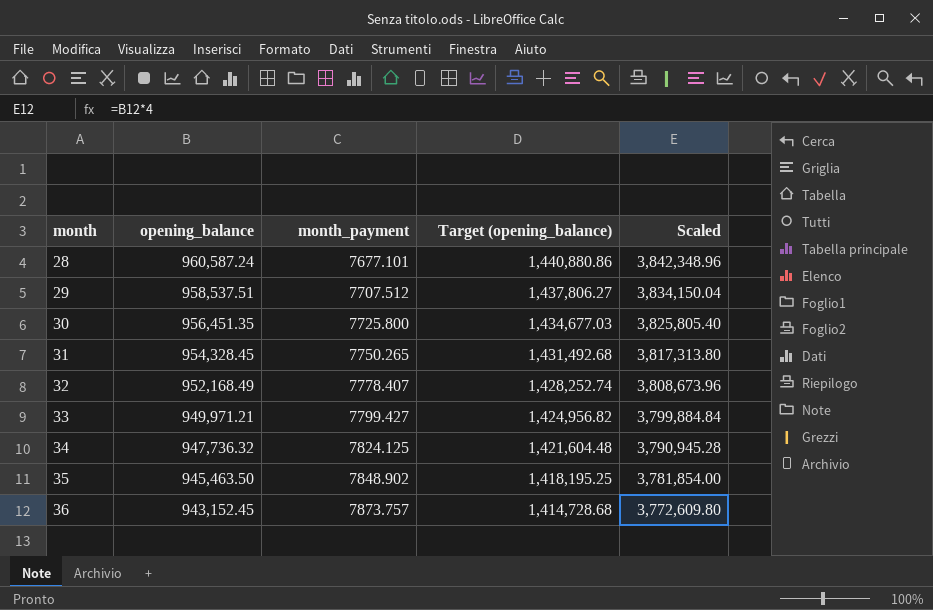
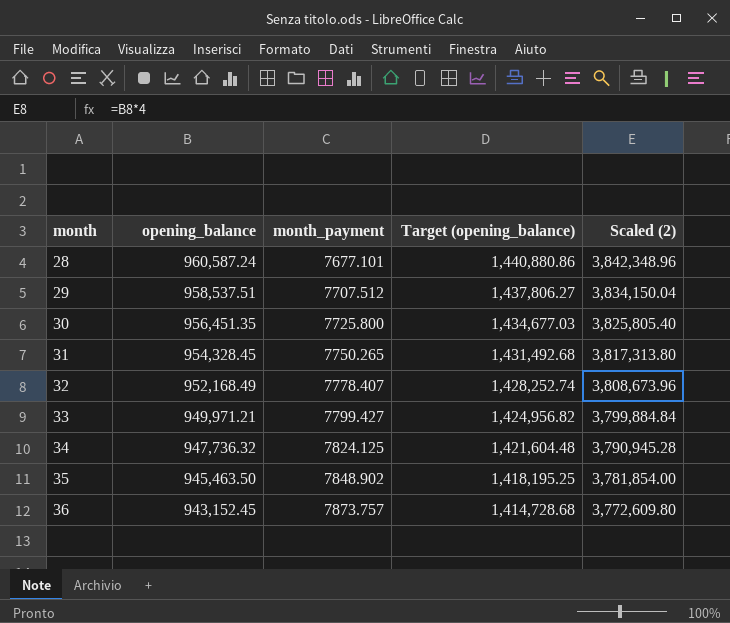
column name: Scaled -> Scaled (2)

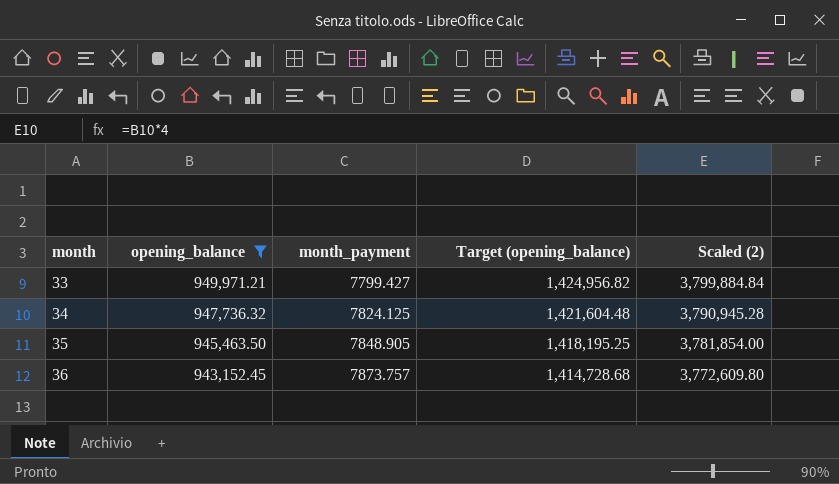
filter: none -> opening_balance <= 949,971.21
35 | month_payment: 7848.902 -> 7848.905

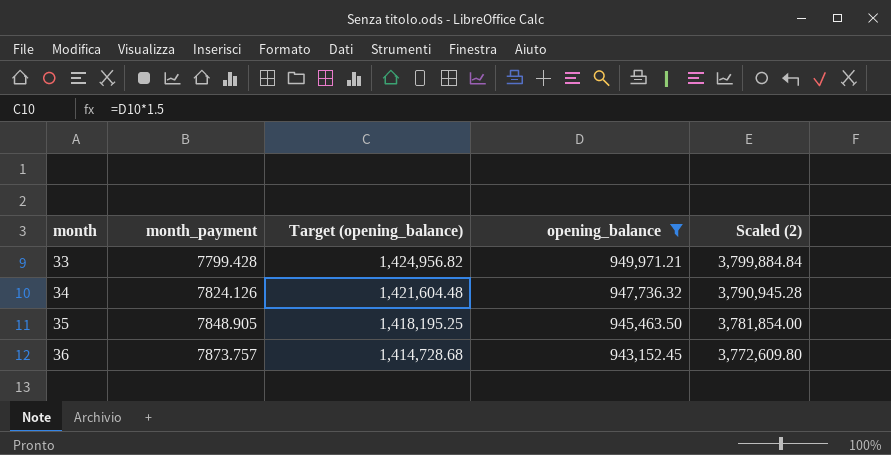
column opening_balance | position: 2 -> 4
33 | month_payment: 7799.427 -> 7799.428
34 | month_payment: 7824.125 -> 7824.126

